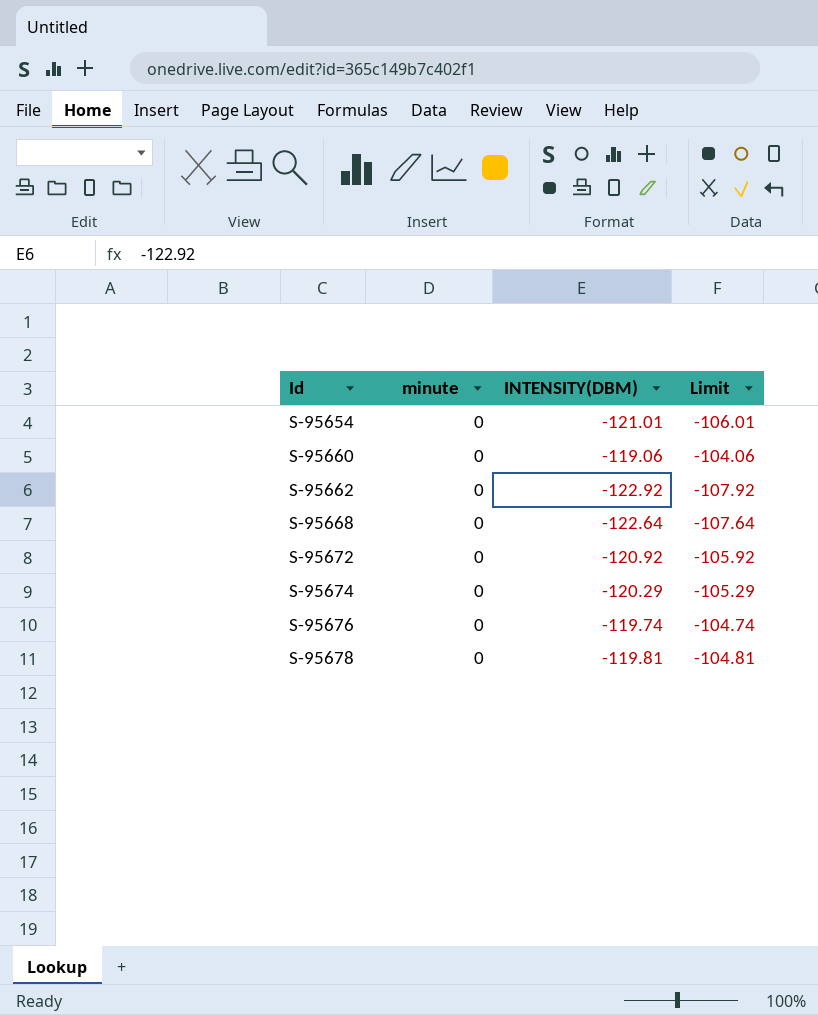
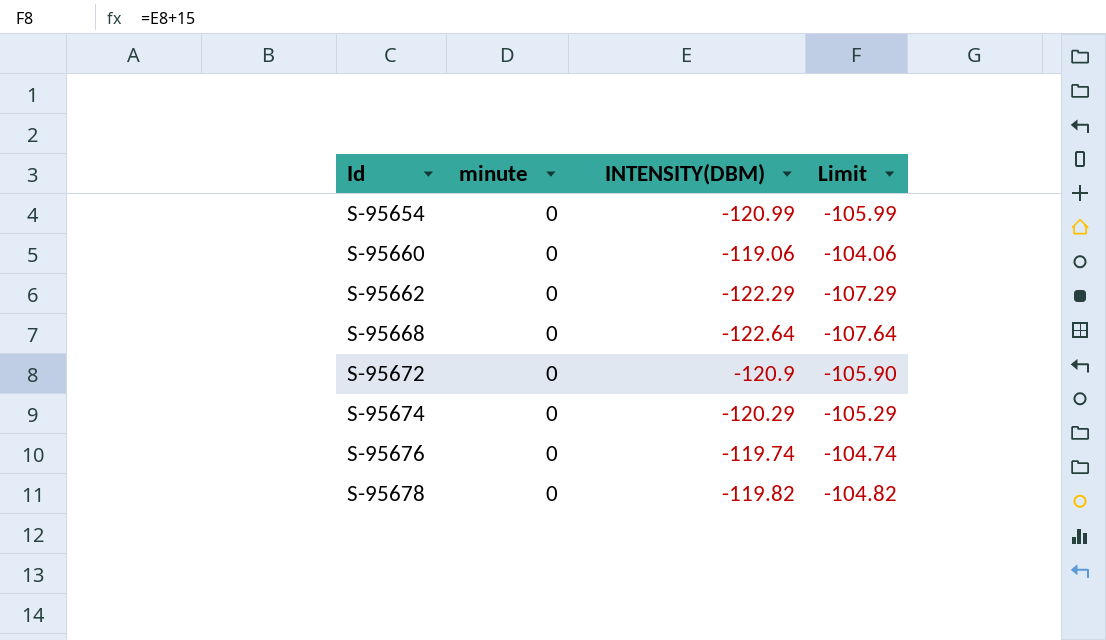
S-95654 | INTENSITY(DBM): -121.01 -> -120.99
S-95654 | Limit: -106.01 -> -105.99
S-95662 | INTENSITY(DBM): -122.92 -> -122.29
S-95662 | Limit: -107.92 -> -107.29
S-95672 | INTENSITY(DBM): -120.92 -> -120.9
S-95672 | Limit: -105.92 -> -105.90
S-95678 | INTENSITY(DBM): -119.81 -> -119.82
S-95678 | Limit: -104.81 -> -104.82

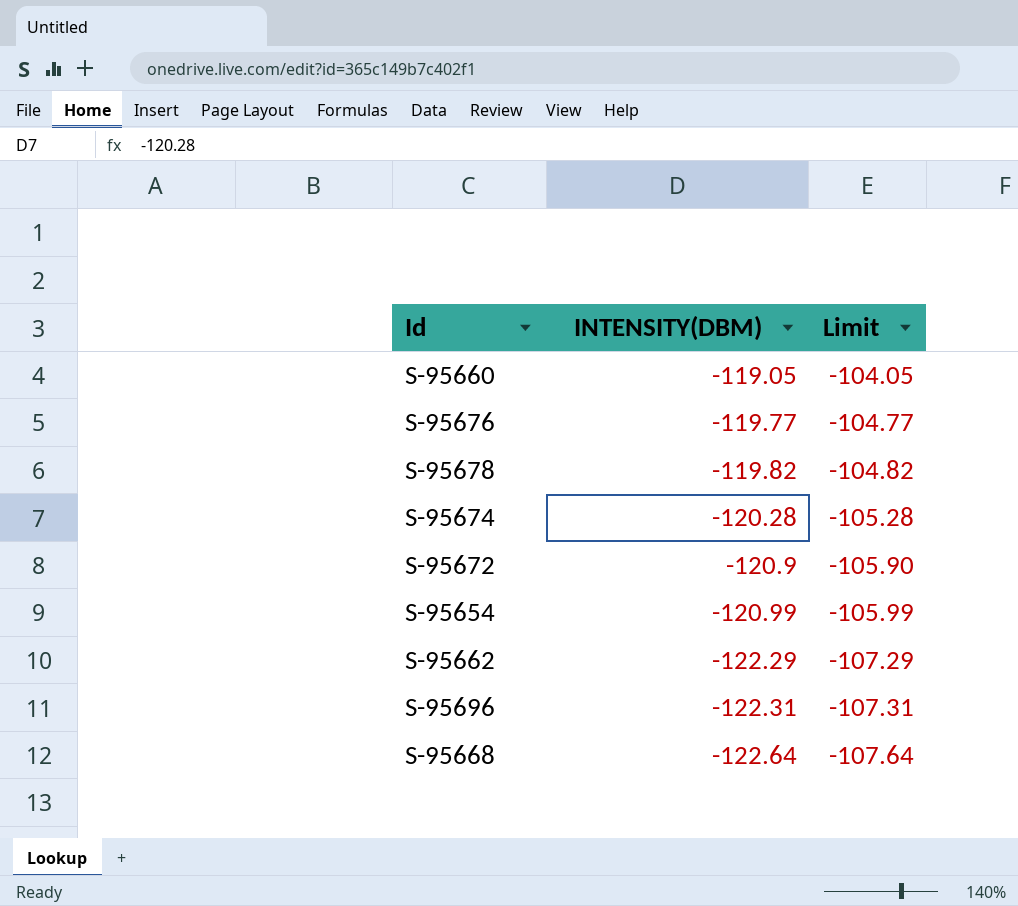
row order: Id ascending -> INTENSITY(DBM) descending
column minute | position: 2 -> none
S-95660 | INTENSITY(DBM): -119.06 -> -119.05
S-95660 | Limit: -104.06 -> -104.05
S-95676 | INTENSITY(DBM): -119.74 -> -119.77
S-95676 | Limit: -104.74 -> -104.77
S-95674 | INTENSITY(DBM): -120.29 -> -120.28
S-95674 | Limit: -105.29 -> -105.28
row S-95696: none -> -122.31 | -107.31

